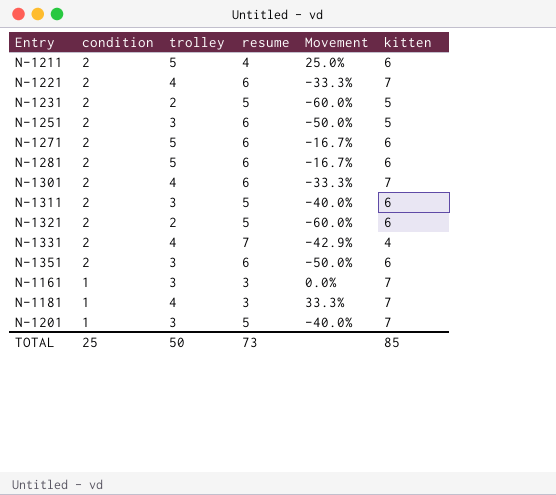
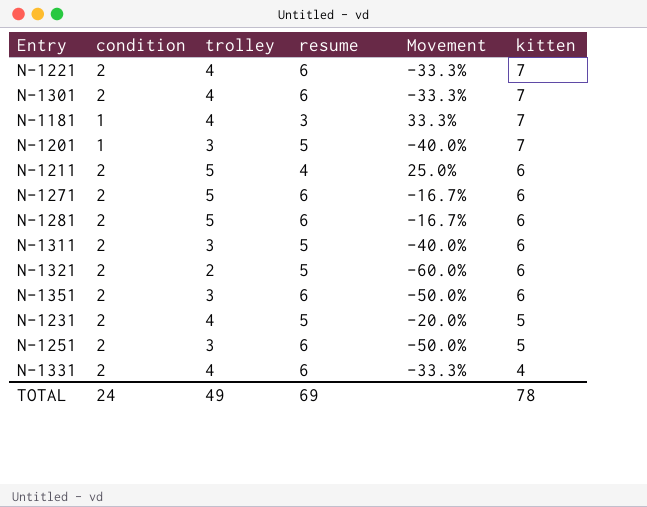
row order: condition descending -> kitten descending
row N-1161: 1 | 3 | 3 | 0.0% | 7 -> none
N-1231 | trolley: 2 -> 4
N-1231 | Movement: -60.0% -> -20.0%
N-1331 | resume: 7 -> 6
N-1331 | Movement: -42.9% -> -33.3%
TOTAL | condition: 25 -> 24
TOTAL | trolley: 50 -> 49
TOTAL | resume: 73 -> 69
TOTAL | kitten: 85 -> 78

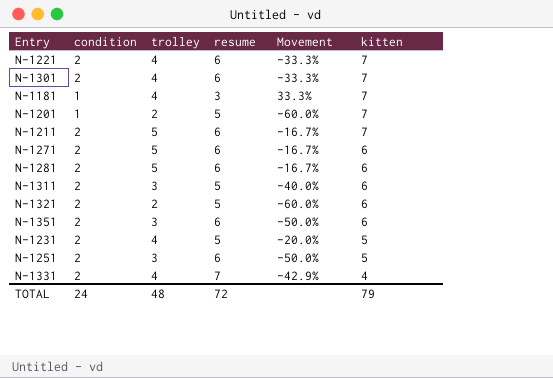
N-1201 | trolley: 3 -> 2
N-1201 | Movement: -40.0% -> -60.0%
N-1211 | resume: 4 -> 6
N-1211 | Movement: 25.0% -> -16.7%
N-1211 | kitten: 6 -> 7
N-1331 | resume: 6 -> 7
N-1331 | Movement: -33.3% -> -42.9%
TOTAL | trolley: 49 -> 48
TOTAL | resume: 69 -> 72
TOTAL | kitten: 78 -> 79

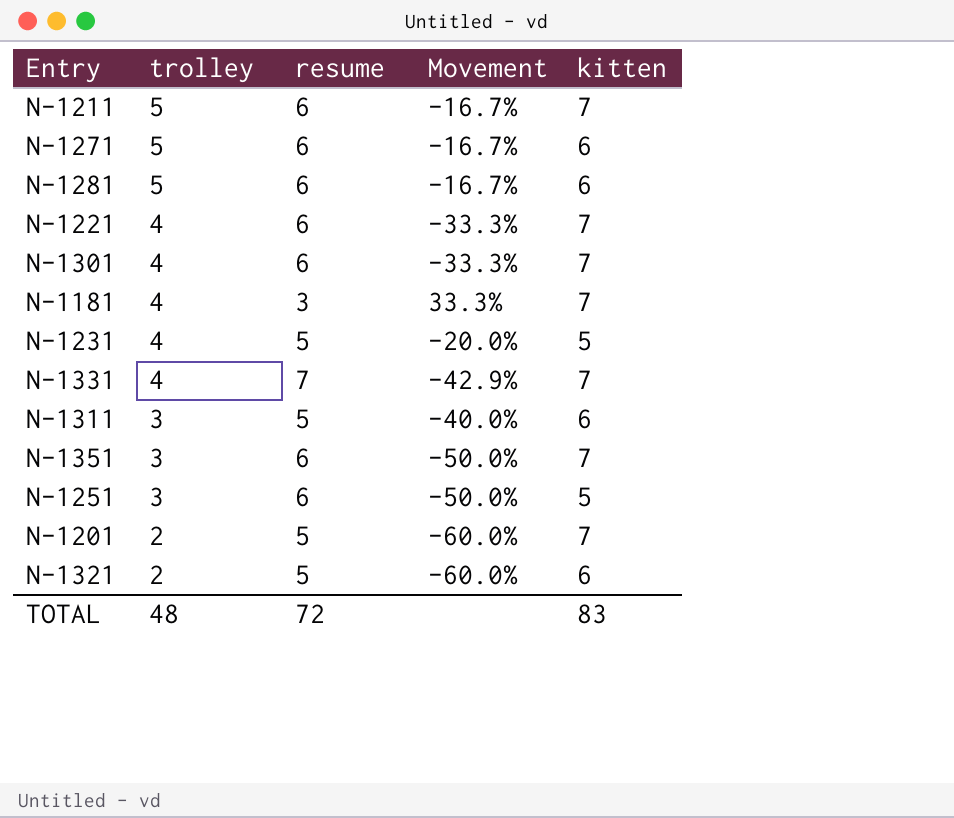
row order: kitten descending -> trolley descending
column condition | position: 2 -> none
N-1331 | kitten: 4 -> 7
N-1351 | kitten: 6 -> 7
TOTAL | kitten: 79 -> 83

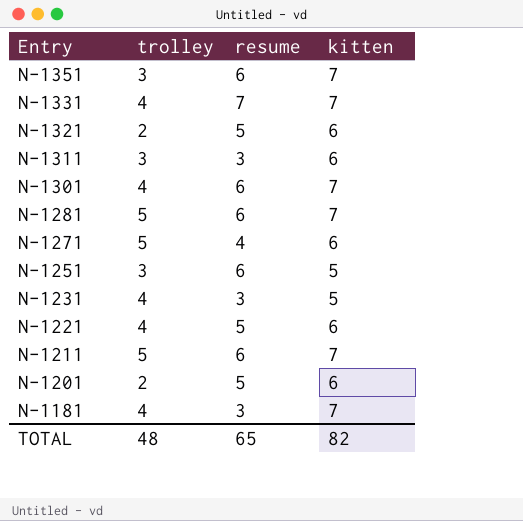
row order: trolley descending -> Entry descending
column Movement | formula: ([trolley] - [resume]) / [resume] -> none
N-1311 | resume: 5 -> 3
N-1281 | kitten: 6 -> 7
N-1271 | resume: 6 -> 4
N-1231 | resume: 5 -> 3
N-1221 | resume: 6 -> 5
N-1221 | kitten: 7 -> 6
N-1201 | kitten: 7 -> 6
TOTAL | resume: 72 -> 65
TOTAL | kitten: 83 -> 82

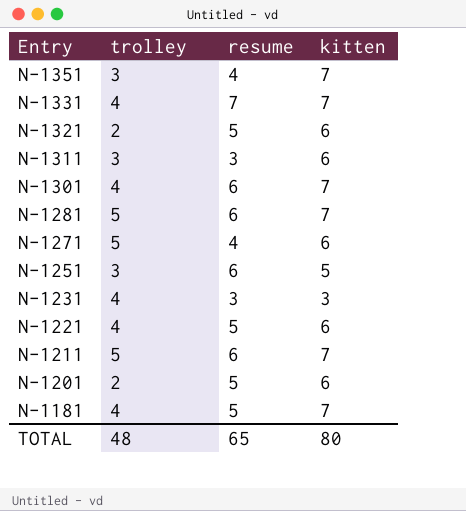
N-1351 | resume: 6 -> 4
N-1231 | kitten: 5 -> 3
N-1181 | resume: 3 -> 5
TOTAL | kitten: 82 -> 80

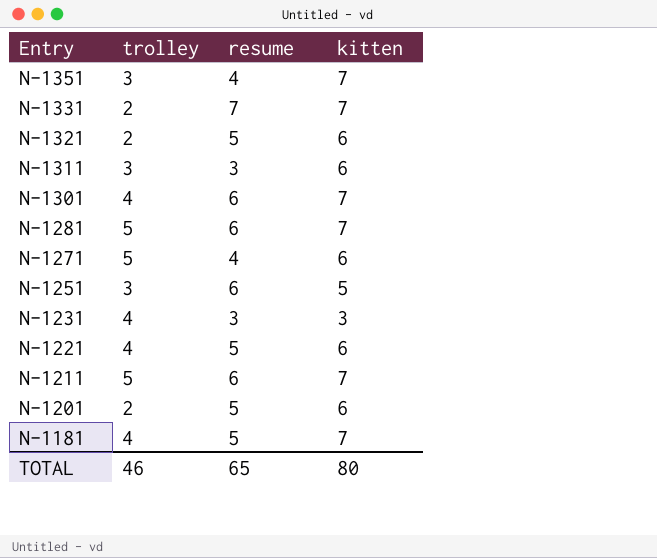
N-1331 | trolley: 4 -> 2
TOTAL | trolley: 48 -> 46

